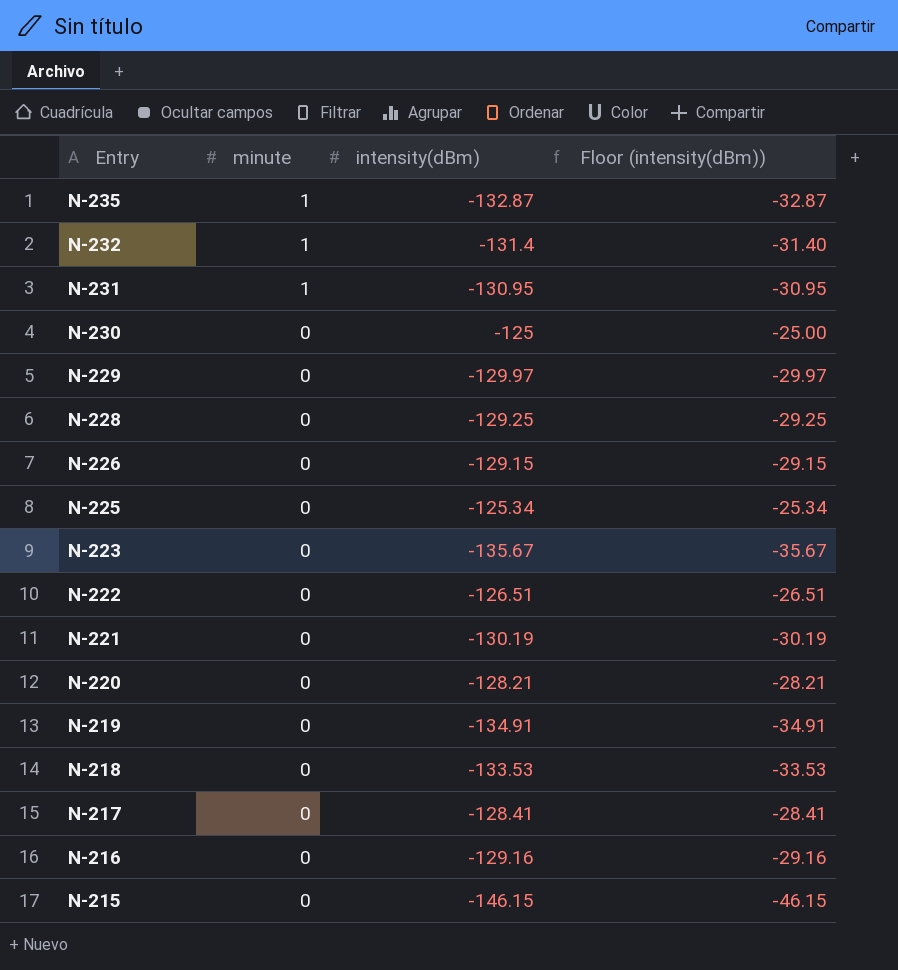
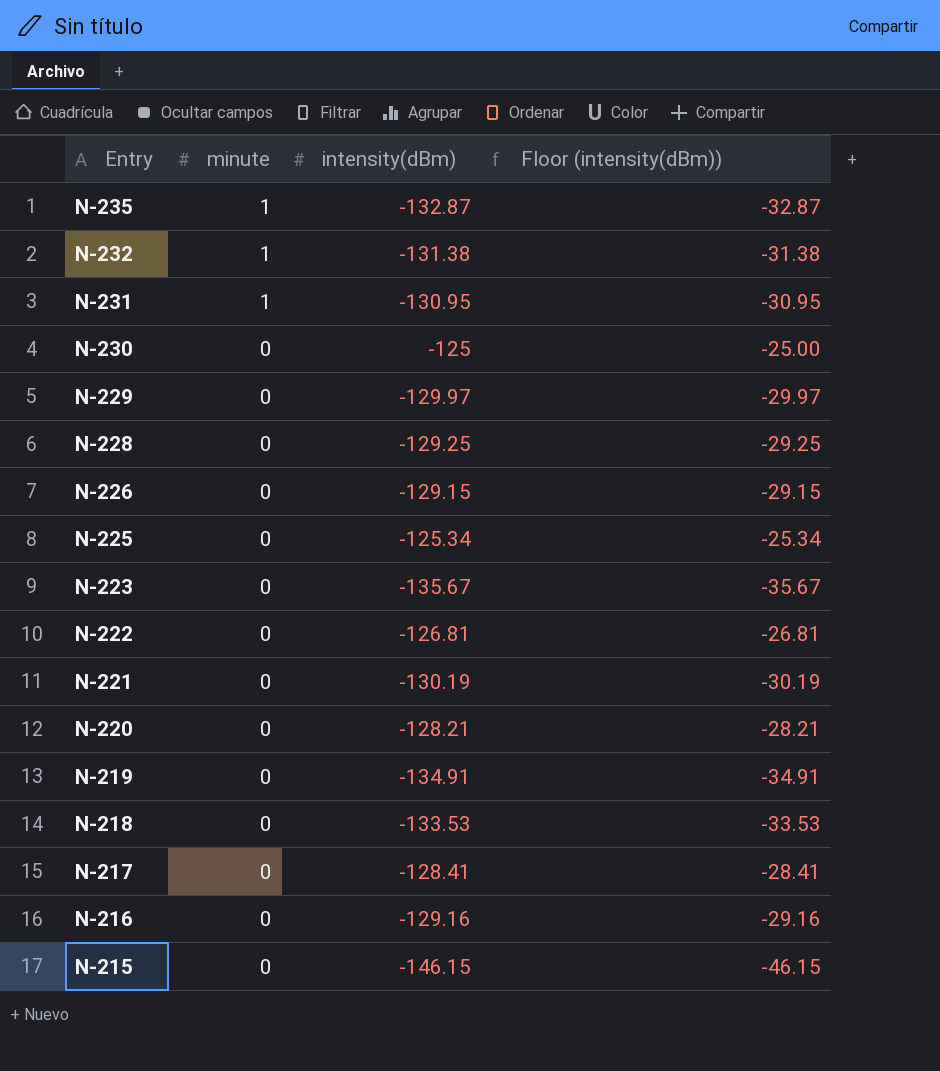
N-232 | intensity(dBm): -131.4 -> -131.38
N-232 | Floor (intensity(dBm)): -31.40 -> -31.38
N-222 | intensity(dBm): -126.51 -> -126.81
N-222 | Floor (intensity(dBm)): -26.51 -> -26.81

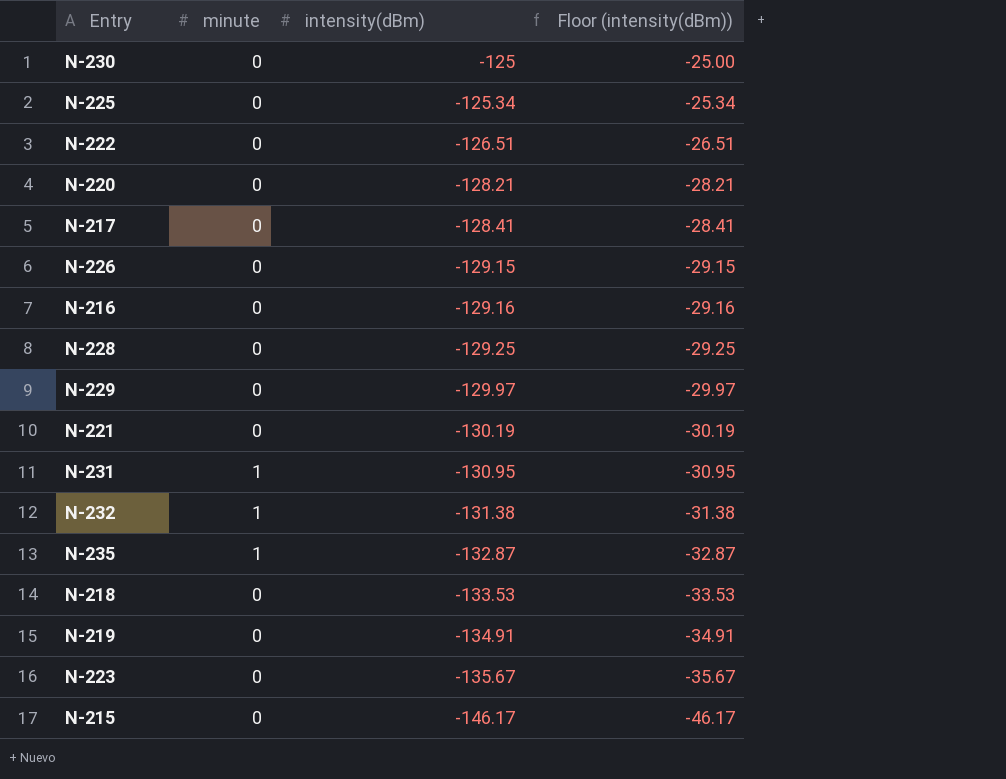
row order: Entry descending -> intensity(dBm) descending
N-222 | intensity(dBm): -126.81 -> -126.51
N-222 | Floor (intensity(dBm)): -26.81 -> -26.51
N-215 | intensity(dBm): -146.15 -> -146.17
N-215 | Floor (intensity(dBm)): -46.15 -> -46.17

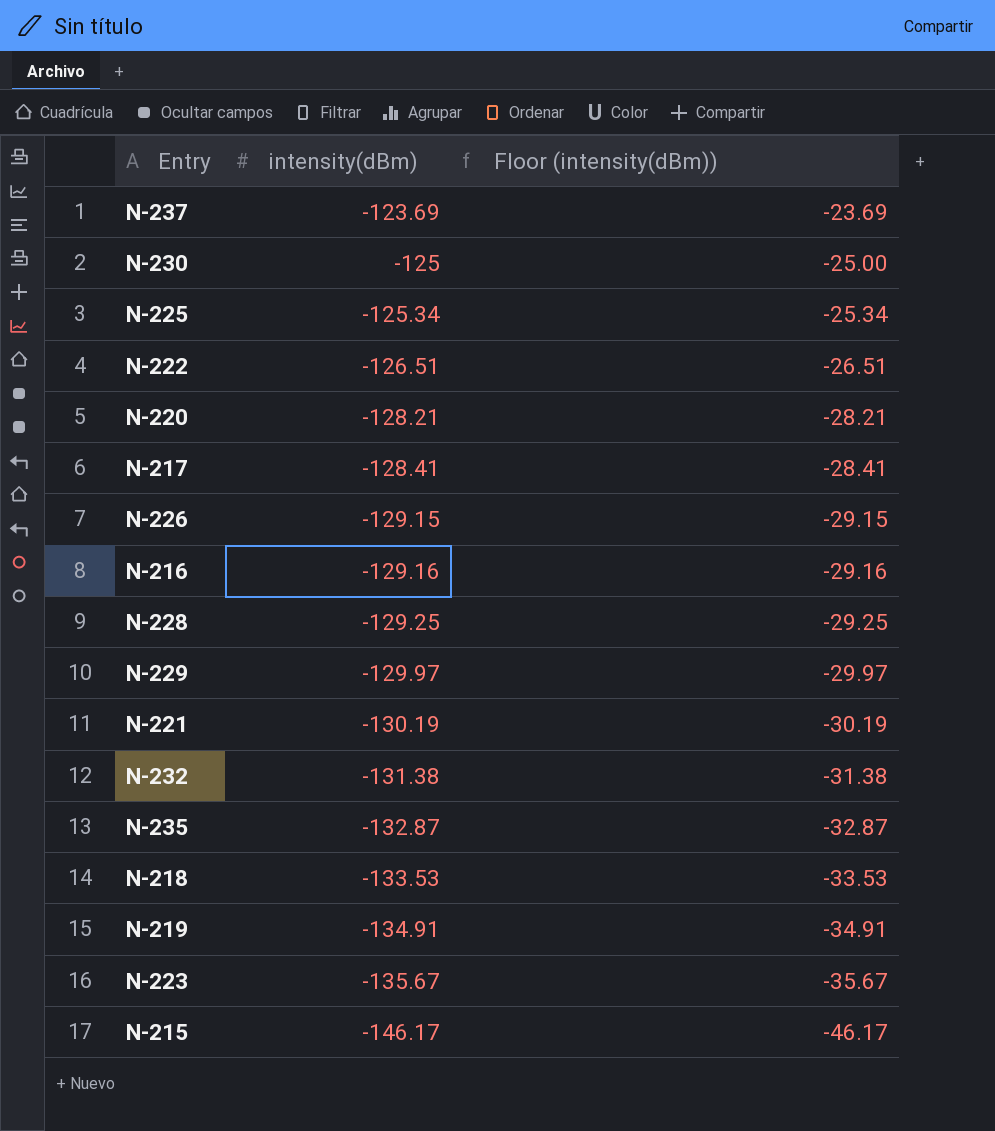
column minute | position: 2 -> none
row N-231: 1 | -130.95 | -30.95 -> none
row N-237: none -> -123.69 | -23.69

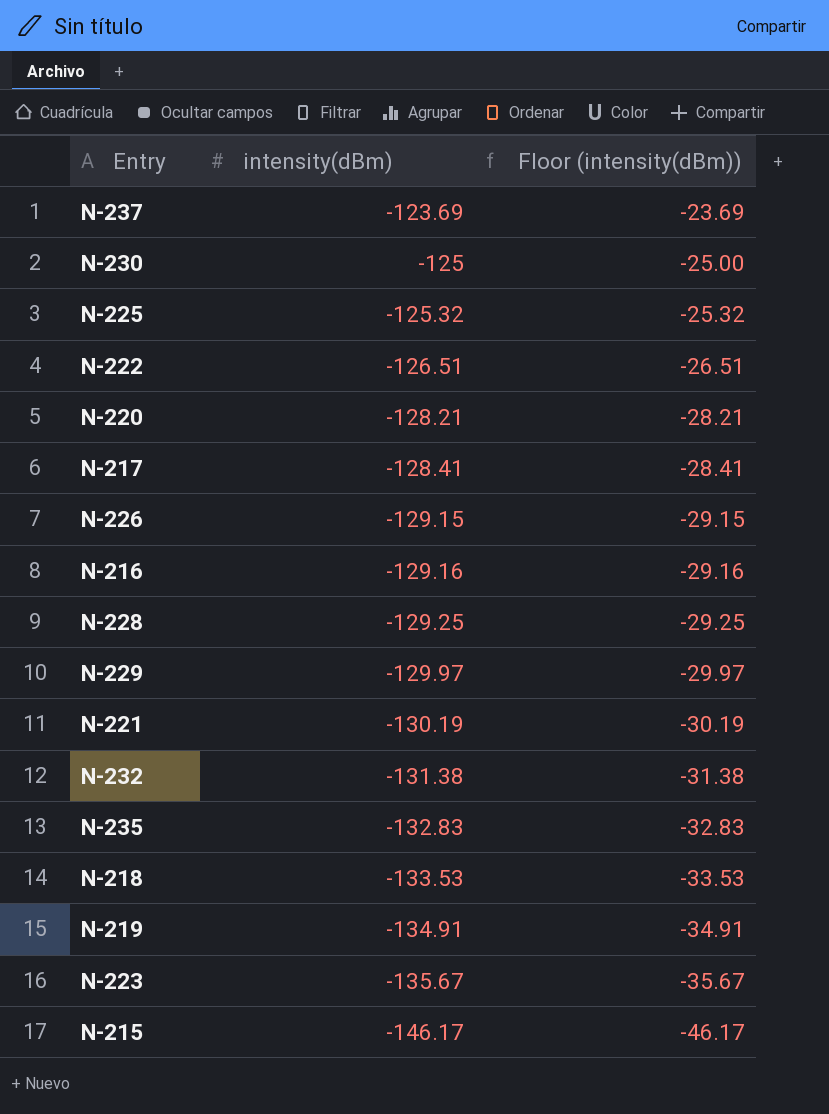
N-225 | intensity(dBm): -125.34 -> -125.32
N-225 | Floor (intensity(dBm)): -25.34 -> -25.32
N-235 | intensity(dBm): -132.87 -> -132.83
N-235 | Floor (intensity(dBm)): -32.87 -> -32.83

